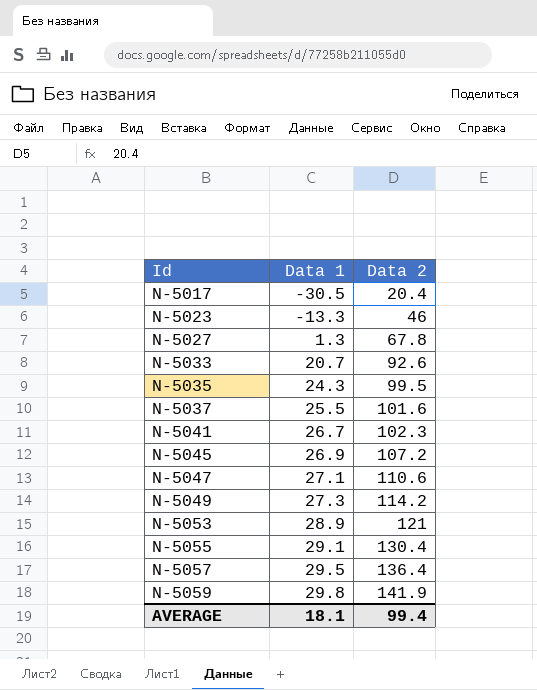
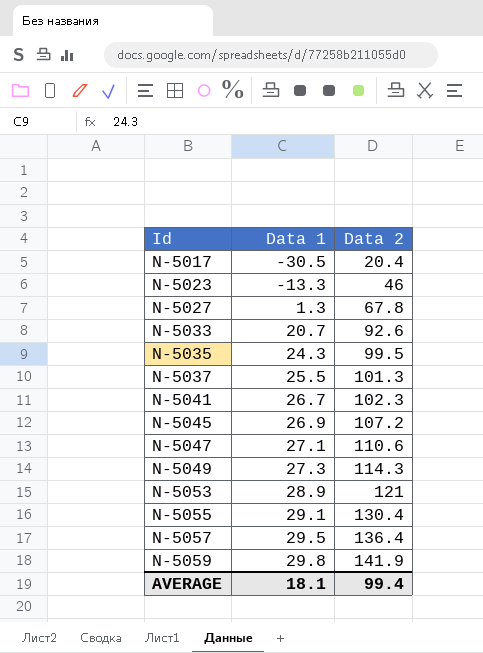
N-5037 | Data 2: 101.6 -> 101.3
N-5049 | Data 2: 114.2 -> 114.3

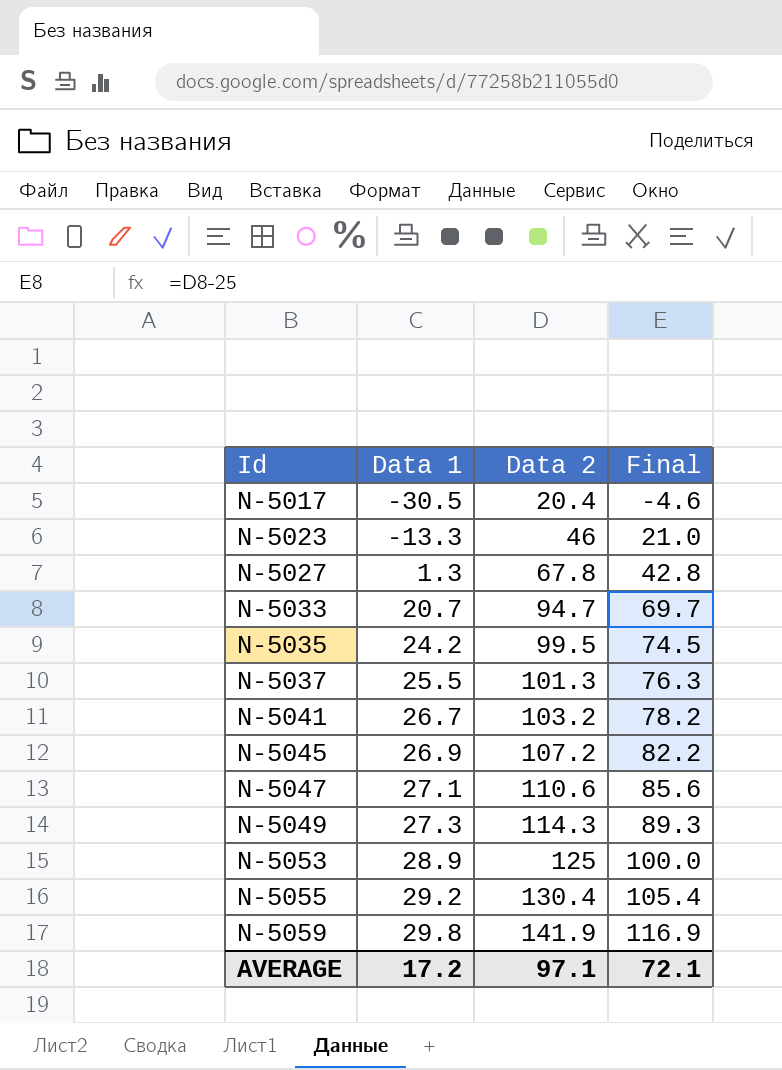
column Final | formula: none -> [Data 2] - 25
row N-5057: 29.5 | 136.4 -> none
N-5033 | Data 2: 92.6 -> 94.7
N-5035 | Data 1: 24.3 -> 24.2
N-5041 | Data 2: 102.3 -> 103.2
N-5053 | Data 2: 121 -> 125
N-5055 | Data 1: 29.1 -> 29.2
AVERAGE | Data 1: 18.1 -> 17.2
AVERAGE | Data 2: 99.4 -> 97.1

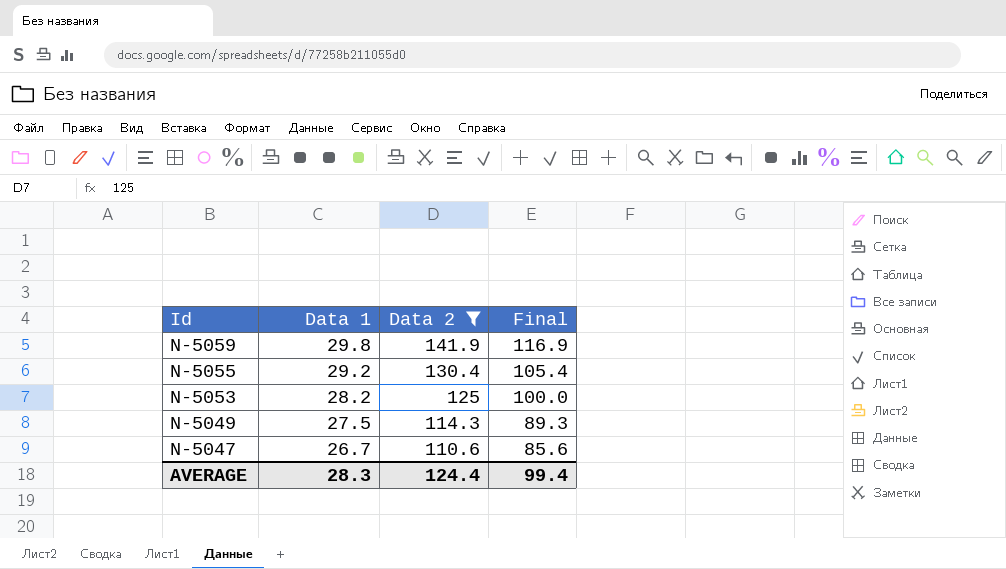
filter: none -> Data 2 >= 110.6
row order: Id ascending -> Id descending
N-5053 | Data 1: 28.9 -> 28.2
N-5049 | Data 1: 27.3 -> 27.5
N-5047 | Data 1: 27.1 -> 26.7
AVERAGE | Data 1: 17.2 -> 28.3
AVERAGE | Data 2: 97.1 -> 124.4
AVERAGE | Final: 72.1 -> 99.4

